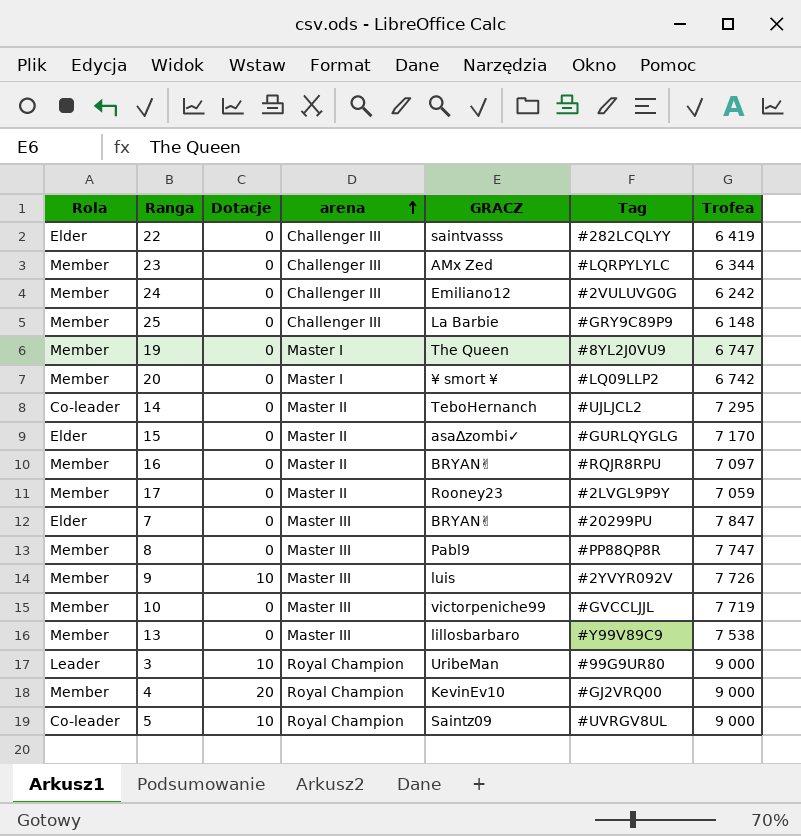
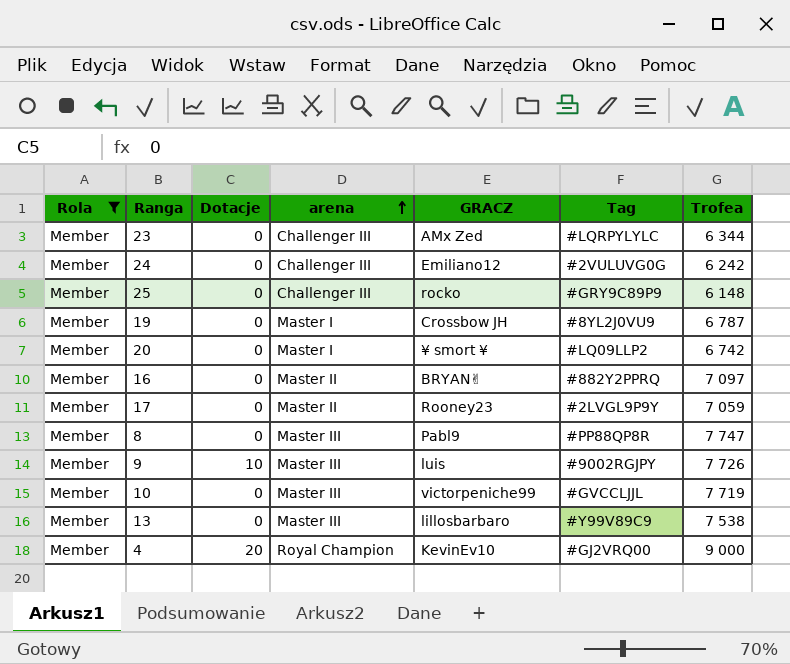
filter: none -> Rola = Member
25 | GRACZ: La Barbie -> rocko
19 | GRACZ: The Queen -> Crossbow JH
19 | Trofea: 6 747 -> 6 787
16 | Tag: #RQJR8RPU -> #882Y2PPRQ
9 | Tag: #2YVYR092V -> #9002RGJPY

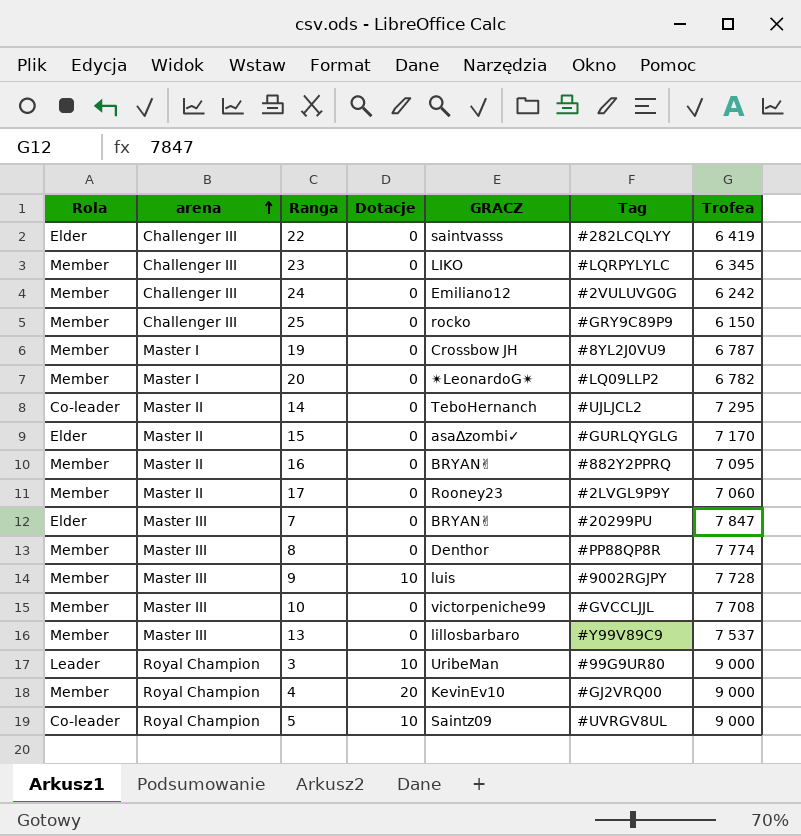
filter: Rola = Member -> none
column arena | position: 4 -> 2
23 | GRACZ: AMx Zed -> LIKO
23 | Trofea: 6 344 -> 6 345
25 | Trofea: 6 148 -> 6 150
20 | GRACZ: ¥ smort ¥ -> ✴LeonardoG✴
20 | Trofea: 6 742 -> 6 782
16 | Trofea: 7 097 -> 7 095
17 | Trofea: 7 059 -> 7 060
8 | GRACZ: Pabl9 -> Denthor
8 | Trofea: 7 747 -> 7 774
9 | Trofea: 7 726 -> 7 728
10 | Trofea: 7 719 -> 7 708
13 | Trofea: 7 538 -> 7 537

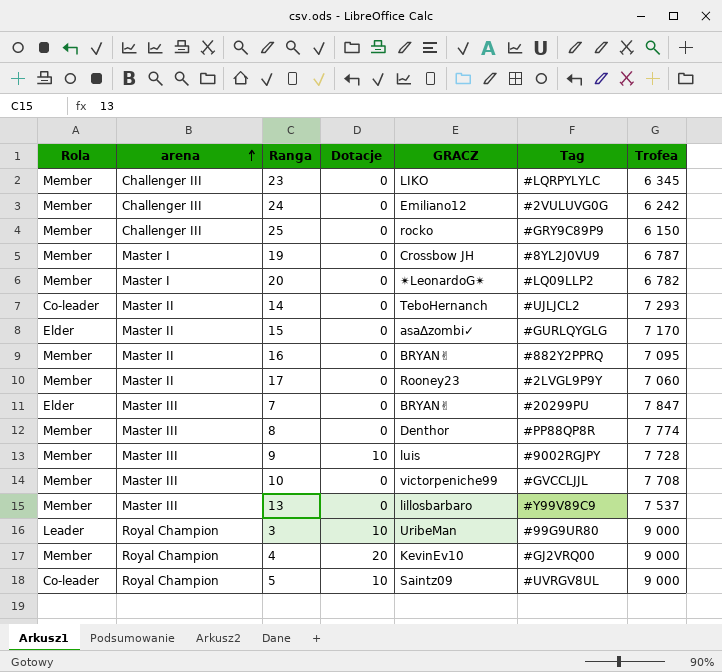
row 22: Elder | Challenger III | 0 | saintvasss | #282LCQLYY | 6 419 -> none
14 | Trofea: 7 295 -> 7 293

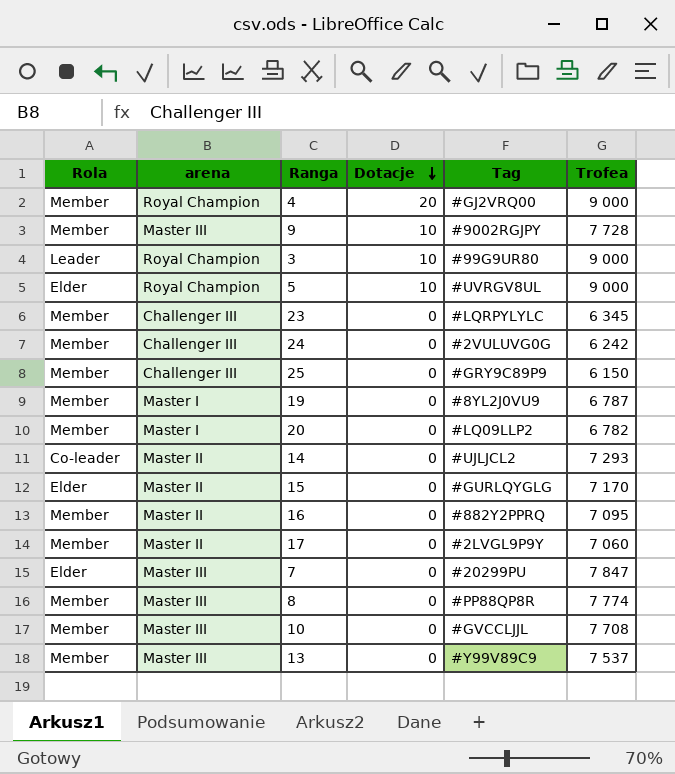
row order: arena ascending -> Dotacje descending
column GRACZ | position: 5 -> none
5 | Rola: Co-leader -> Elder

